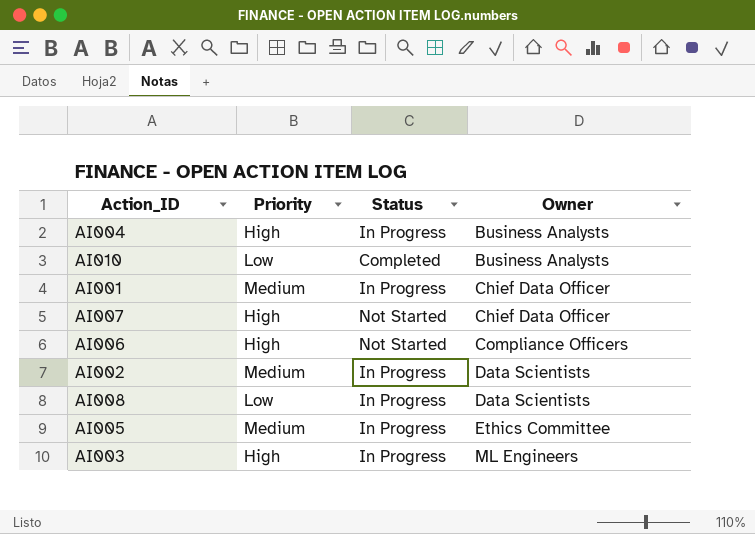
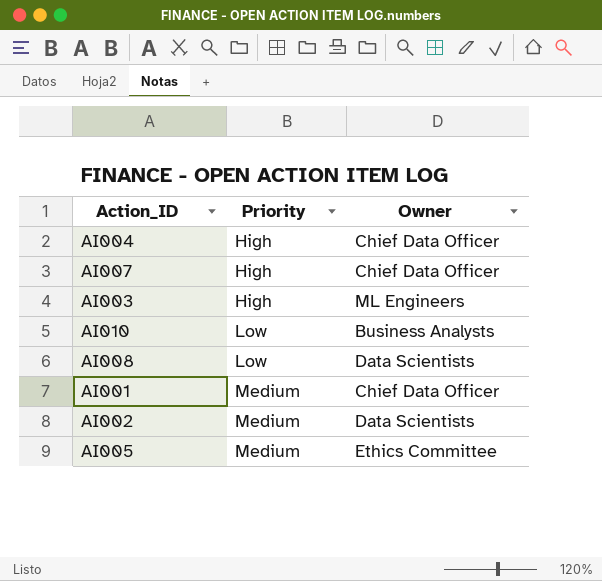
row order: Owner ascending -> Priority ascending
column Status | position: 3 -> none
row AI006: High | Not Started | Compliance Officers -> none
AI004 | Owner: Business Analysts -> Chief Data Officer

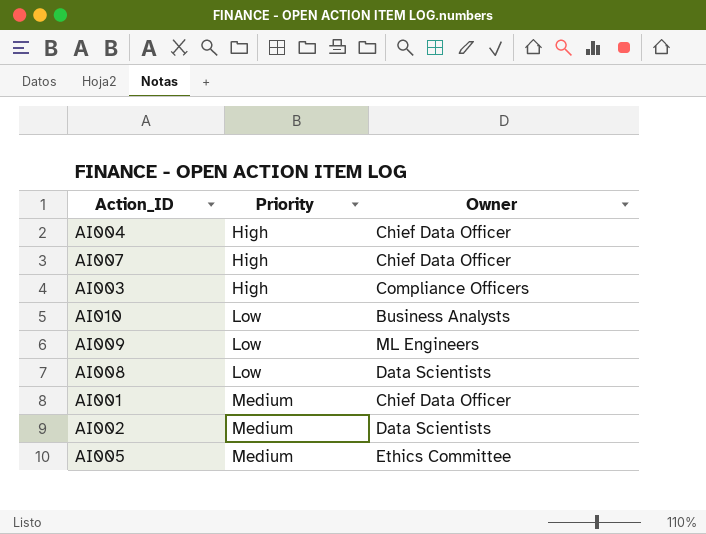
AI003 | Owner: ML Engineers -> Compliance Officers
row AI009: none -> Low | ML Engineers

